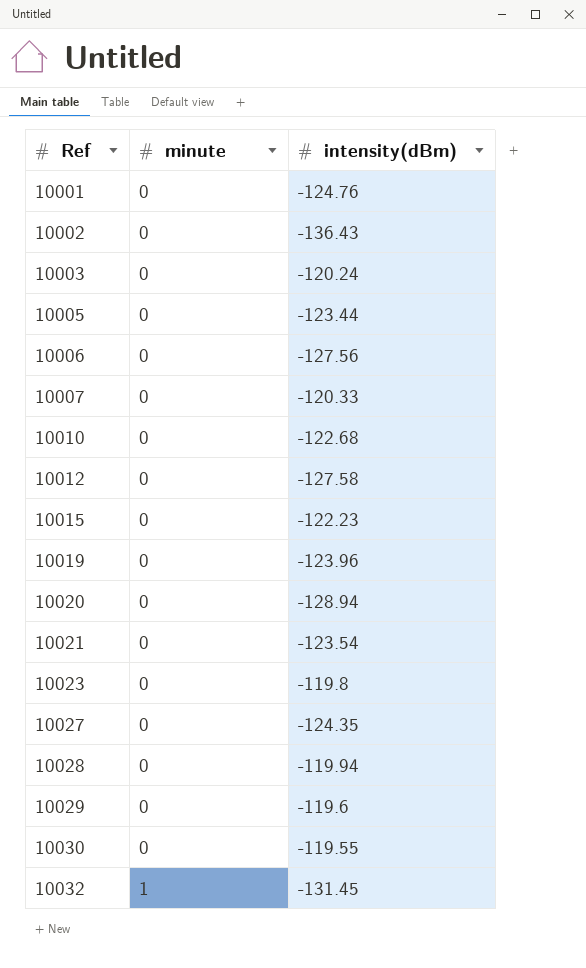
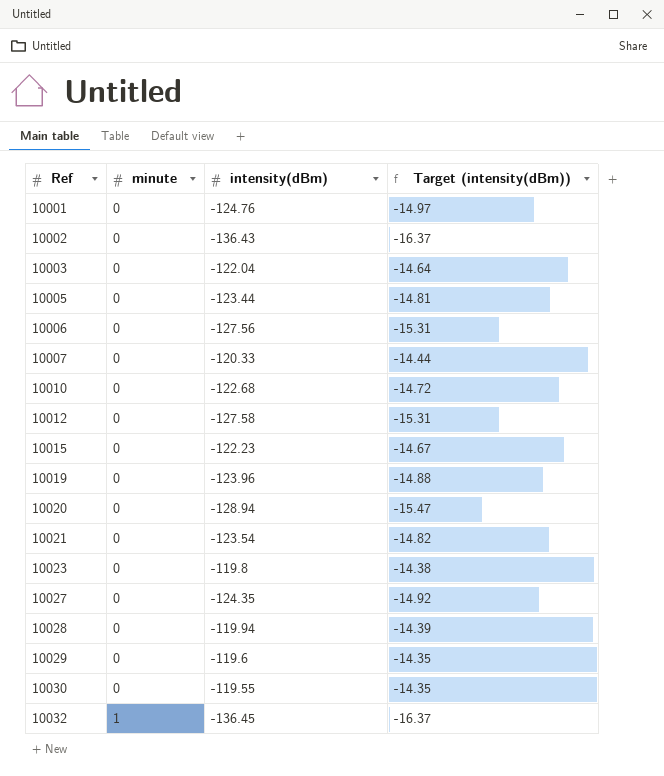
column Target (intensity(dBm)) | formula: none -> [intensity(dBm)] * 0.12
10003 | intensity(dBm): -120.24 -> -122.04
10032 | intensity(dBm): -131.45 -> -136.45

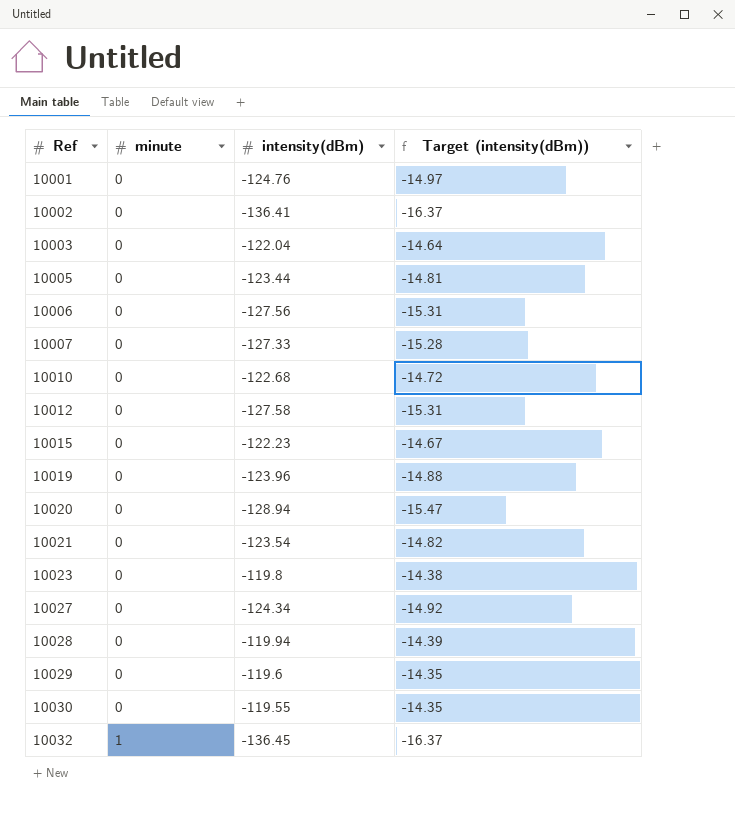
10002 | intensity(dBm): -136.43 -> -136.41
10007 | intensity(dBm): -120.33 -> -127.33
10007 | Target (intensity(dBm)): -14.44 -> -15.28
10027 | intensity(dBm): -124.35 -> -124.34

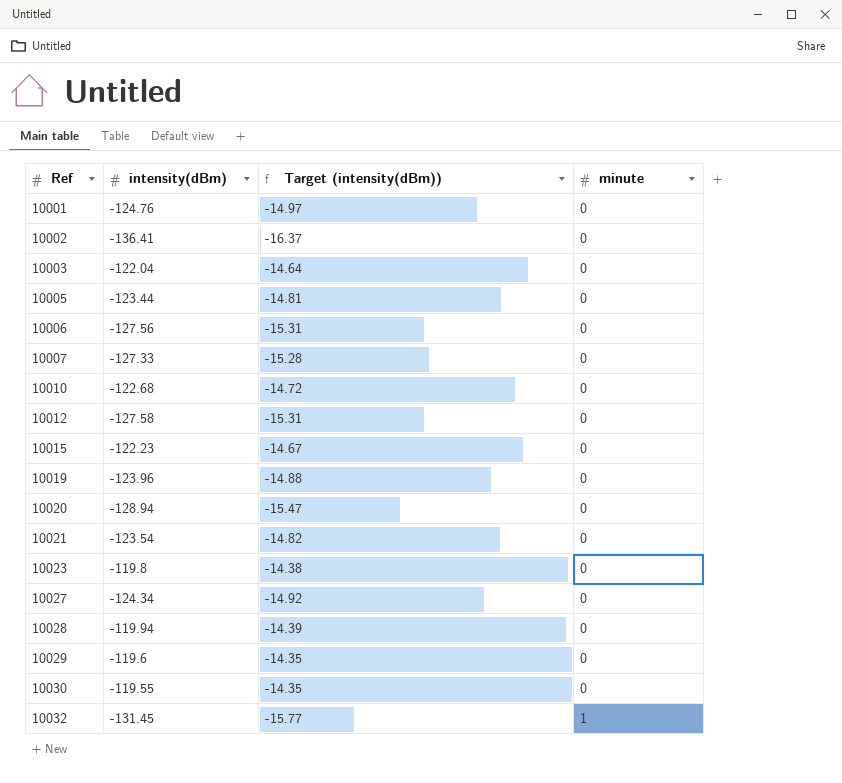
column minute | position: 2 -> 4
10032 | intensity(dBm): -136.45 -> -131.45
10032 | Target (intensity(dBm)): -16.37 -> -15.77

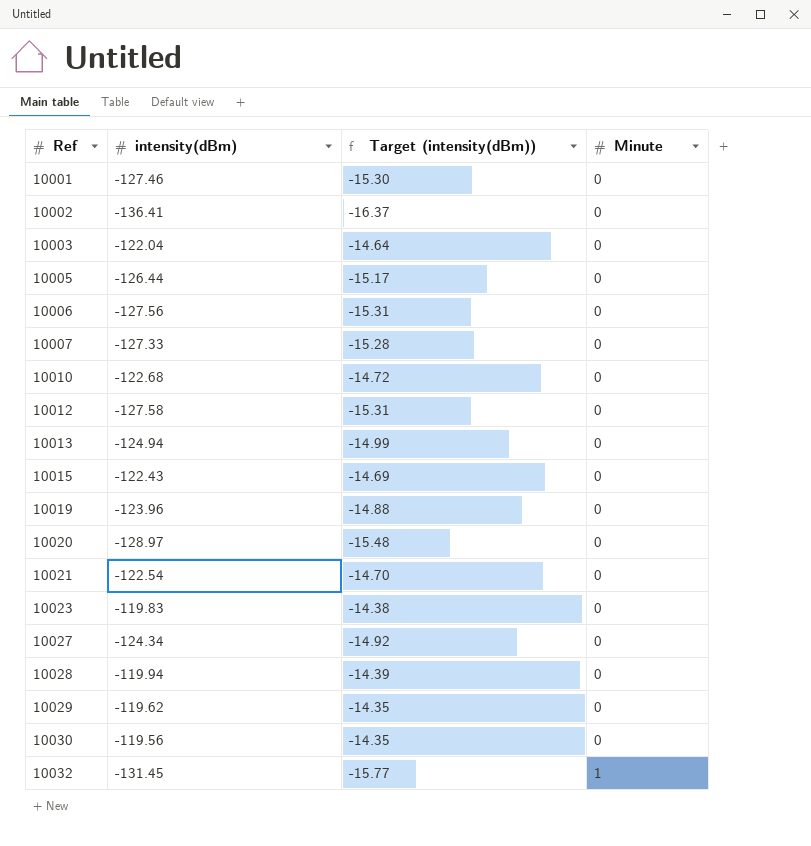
column name: minute -> Minute
10001 | intensity(dBm): -124.76 -> -127.46
10001 | Target (intensity(dBm)): -14.97 -> -15.30
10005 | intensity(dBm): -123.44 -> -126.44
10005 | Target (intensity(dBm)): -14.81 -> -15.17
row 10013: none -> -124.94 | -14.99 | 0
10015 | intensity(dBm): -122.23 -> -122.43
10015 | Target (intensity(dBm)): -14.67 -> -14.69
10020 | intensity(dBm): -128.94 -> -128.97
10020 | Target (intensity(dBm)): -15.47 -> -15.48
10021 | intensity(dBm): -123.54 -> -122.54
10021 | Target (intensity(dBm)): -14.82 -> -14.70
10023 | intensity(dBm): -119.8 -> -119.83
10029 | intensity(dBm): -119.6 -> -119.62
10030 | intensity(dBm): -119.55 -> -119.56

